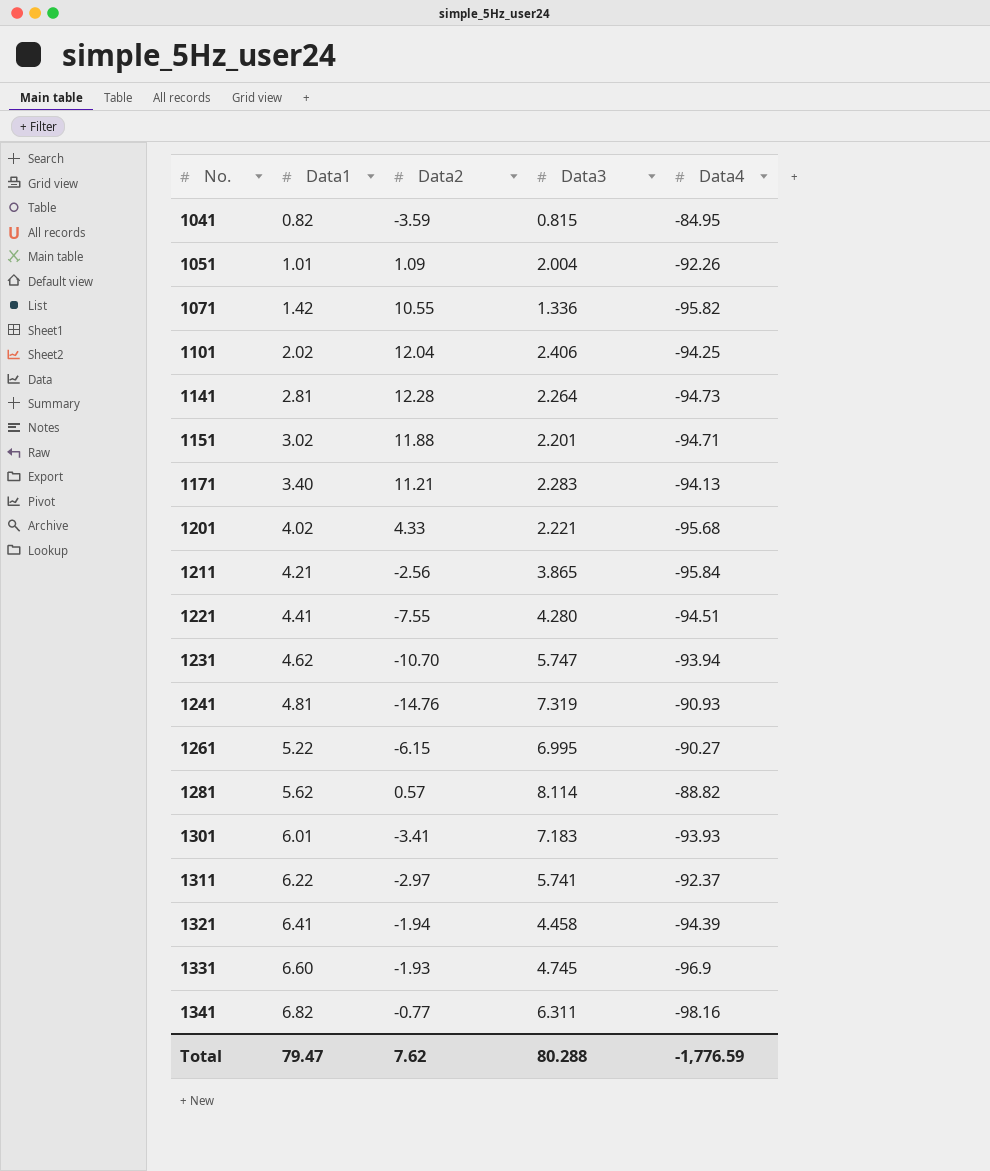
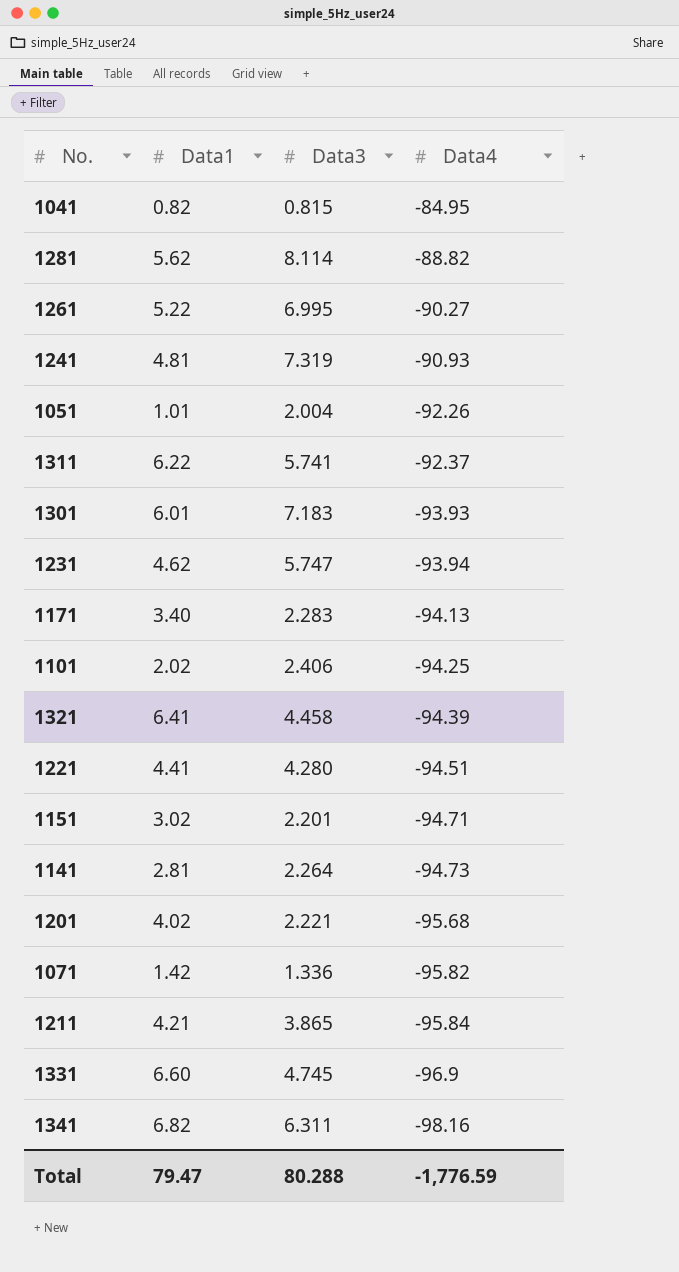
row order: No. ascending -> Data4 descending
column Data2 | position: 3 -> none

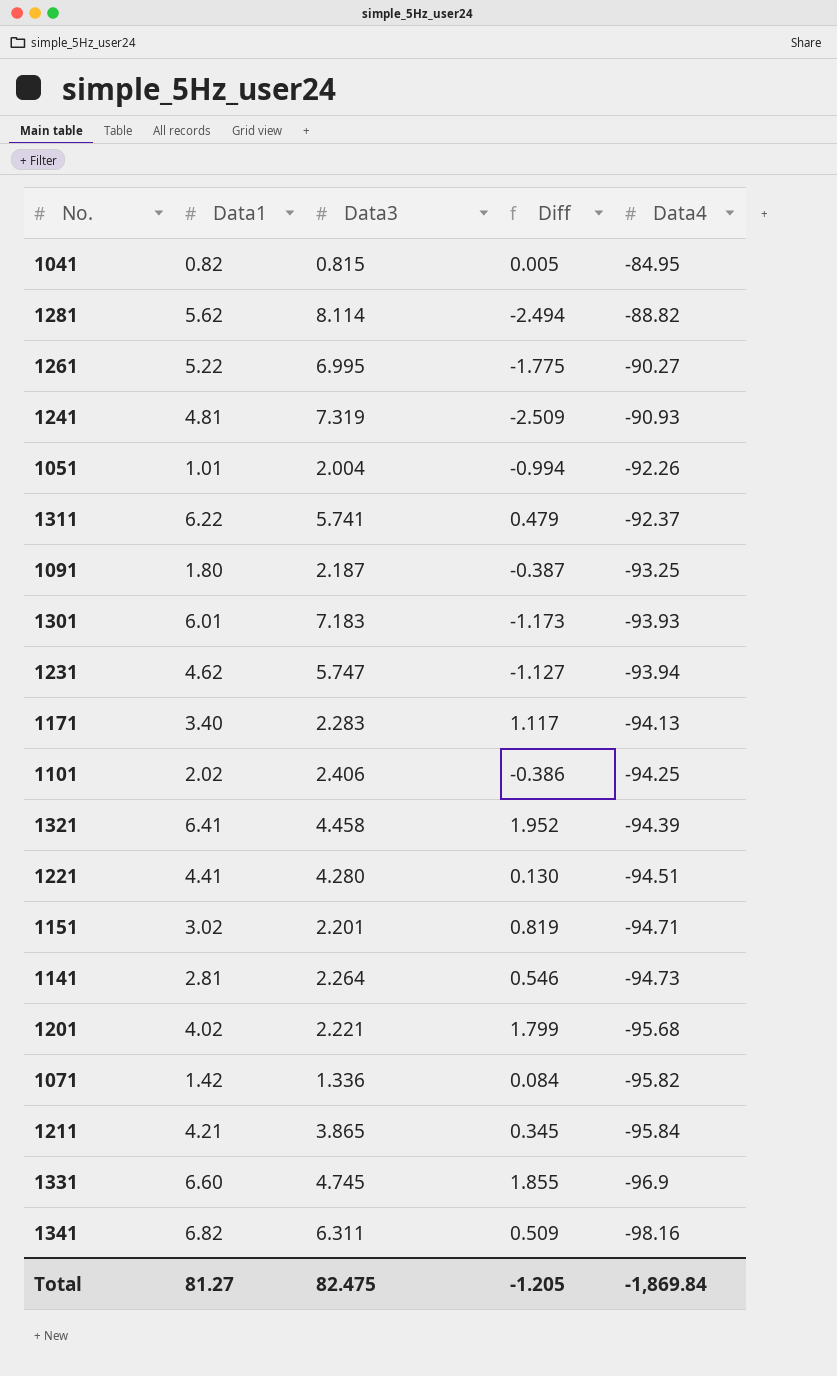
column Diff | formula: none -> [Data1] - [Data3]
row 1091: none -> 1.80 | 2.187 | -0.387 | -93.25
Total | Data1: 79.47 -> 81.27
Total | Data3: 80.288 -> 82.475
Total | Data4: -1,776.59 -> -1,869.84

